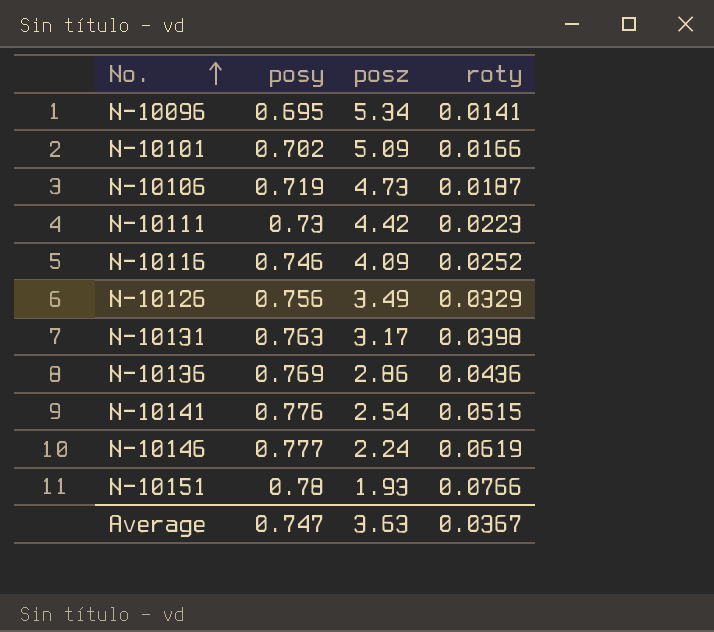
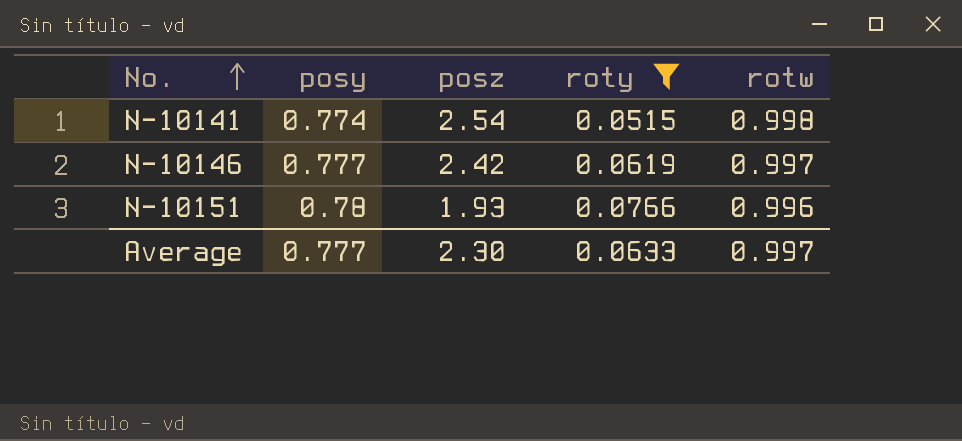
filter: none -> roty >= 0.0515
column rotw | position: none -> 5
N-10141 | posy: 0.776 -> 0.774
N-10146 | posz: 2.24 -> 2.42
Average | posy: 0.747 -> 0.777
Average | posz: 3.63 -> 2.30
Average | roty: 0.0367 -> 0.0633

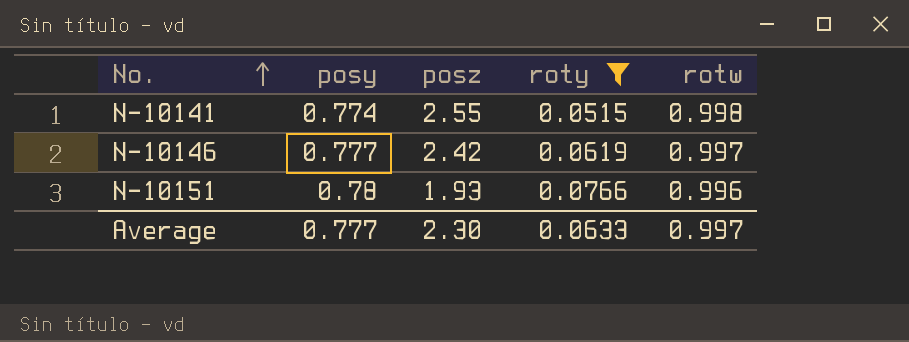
N-10141 | posz: 2.54 -> 2.55

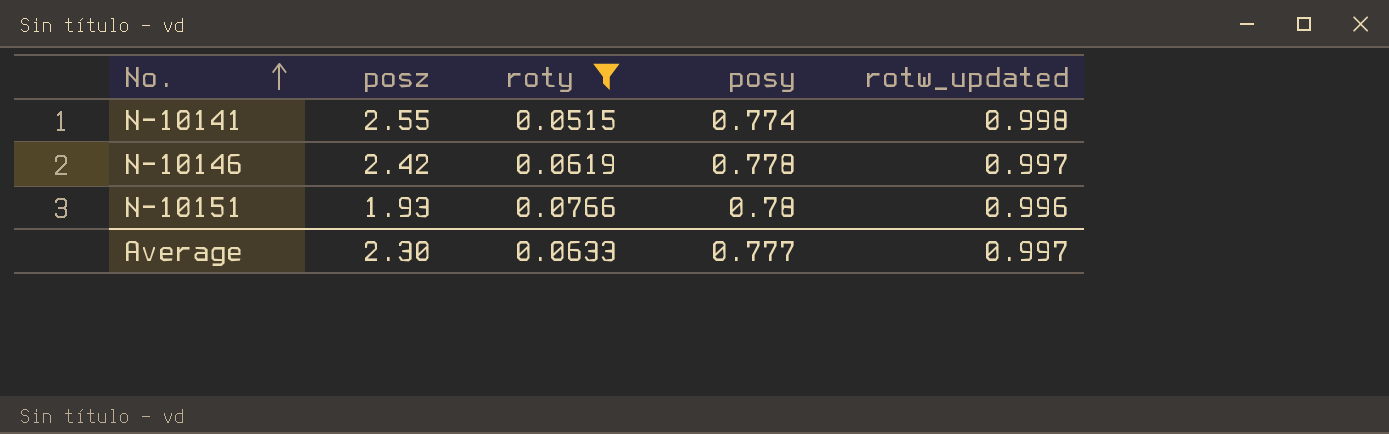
column posy | position: 2 -> 4
column name: rotw -> rotw_updated
N-10146 | posy: 0.777 -> 0.778

